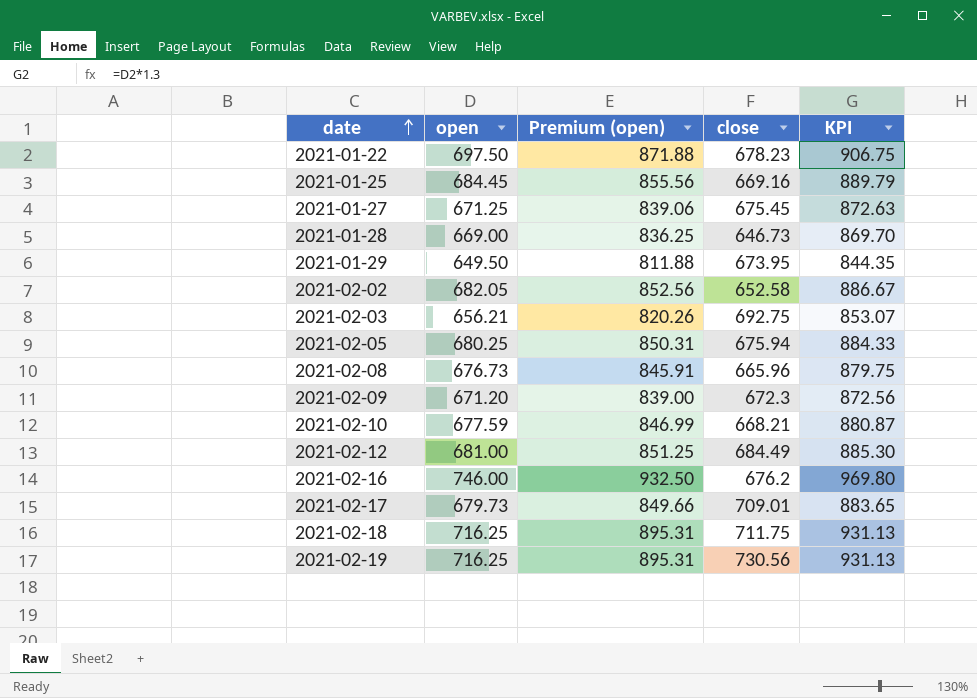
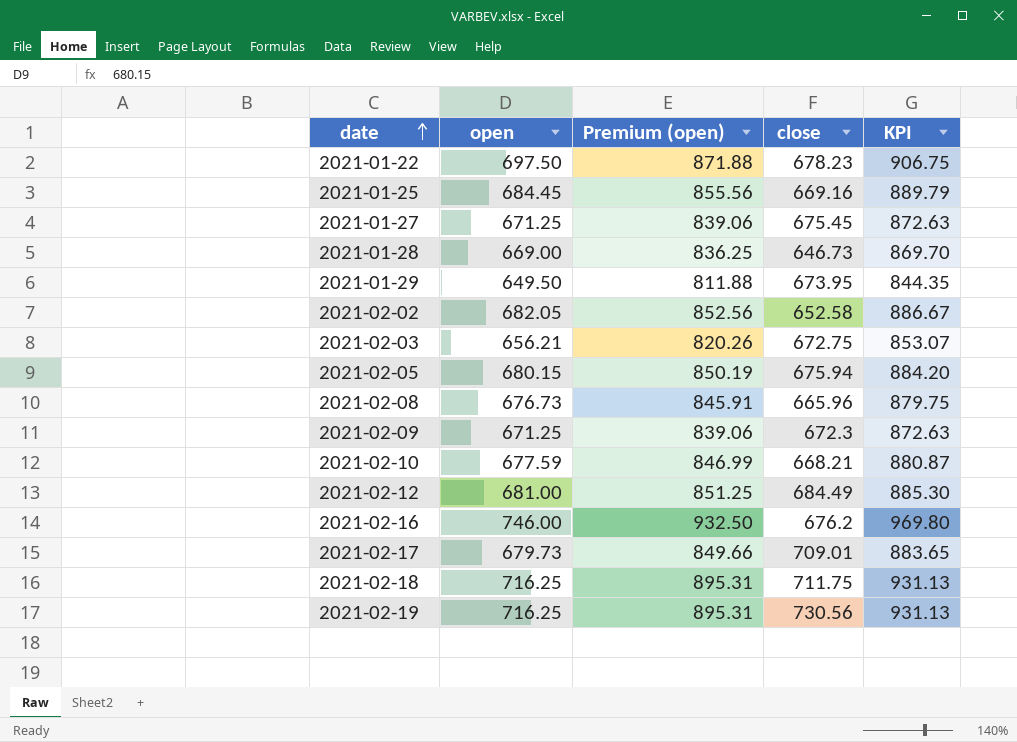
2021-02-03 | close: 692.75 -> 672.75
2021-02-05 | open: 680.25 -> 680.15
2021-02-05 | Premium (open): 850.31 -> 850.19
2021-02-05 | KPI: 884.33 -> 884.20
2021-02-09 | open: 671.20 -> 671.25
2021-02-09 | Premium (open): 839.00 -> 839.06
2021-02-09 | KPI: 872.56 -> 872.63

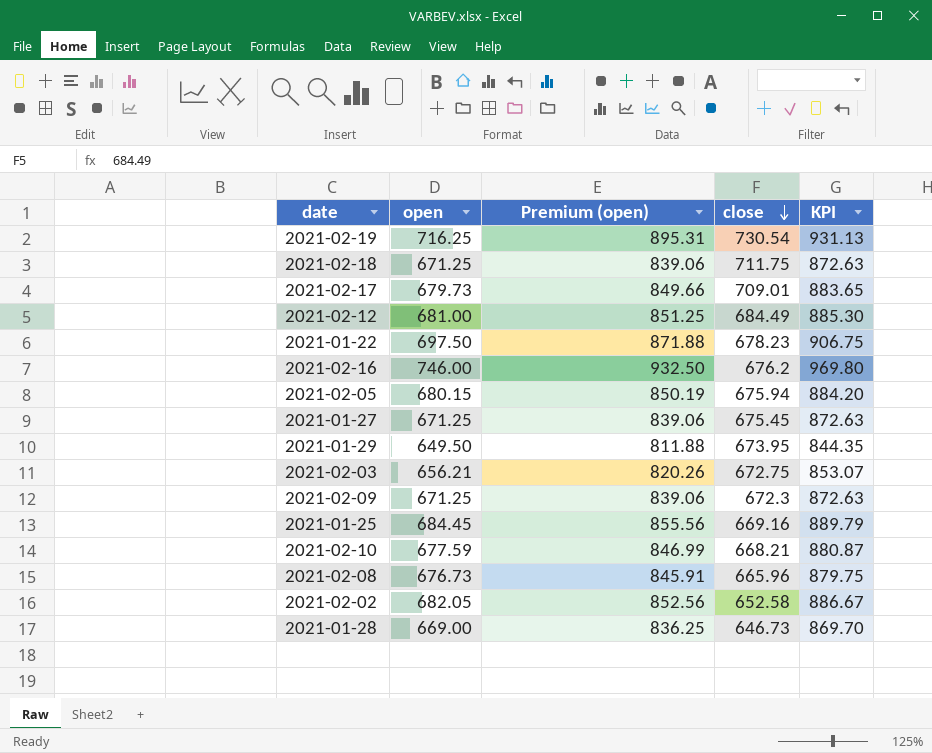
row order: date ascending -> close descending
2021-02-19 | close: 730.56 -> 730.54
2021-02-18 | open: 716.25 -> 671.25
2021-02-18 | Premium (open): 895.31 -> 839.06
2021-02-18 | KPI: 931.13 -> 872.63

